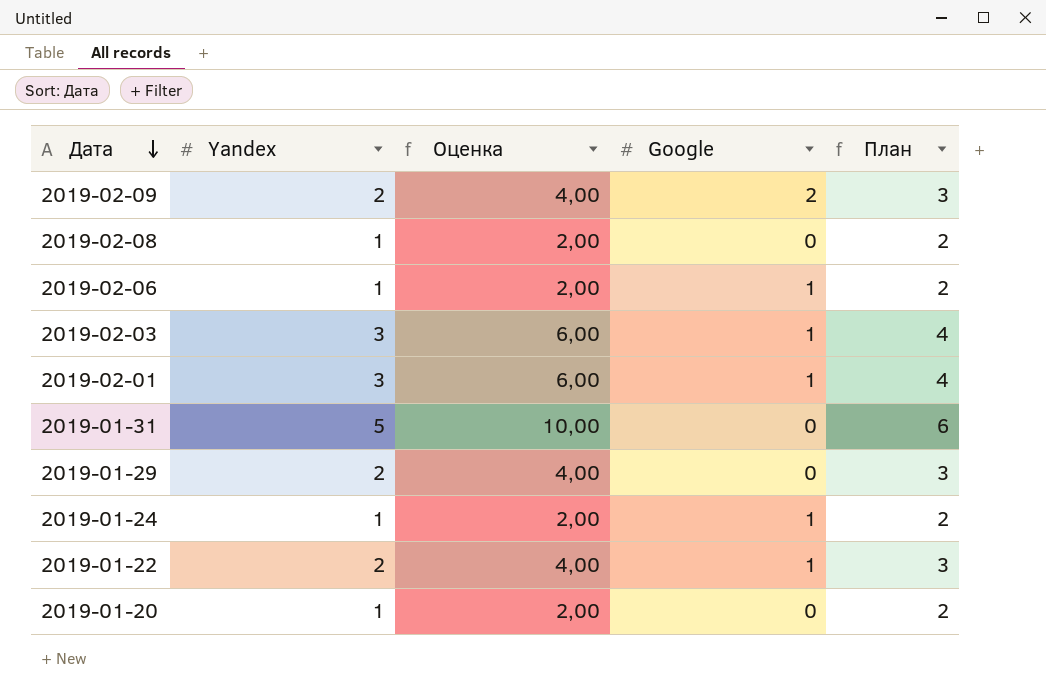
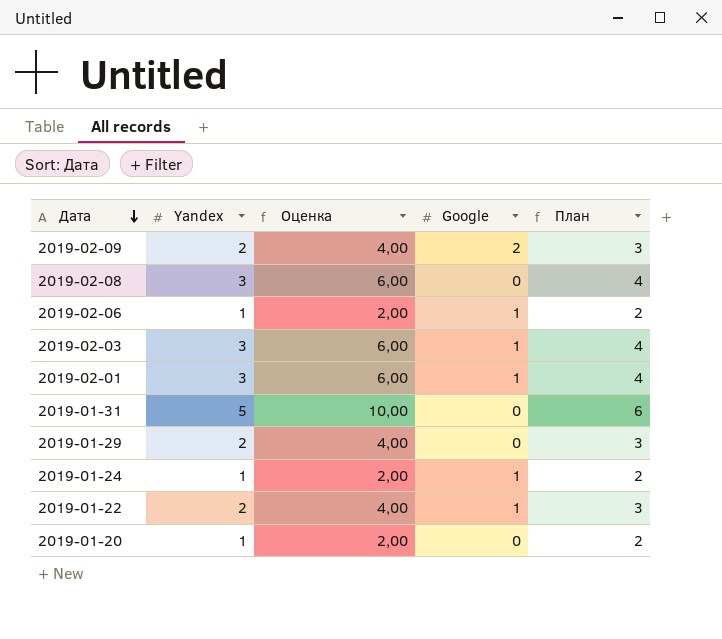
2019-02-08 | Yandex: 1 -> 3
2019-02-08 | Оценка: 2,00 -> 6,00
2019-02-08 | План: 2 -> 4

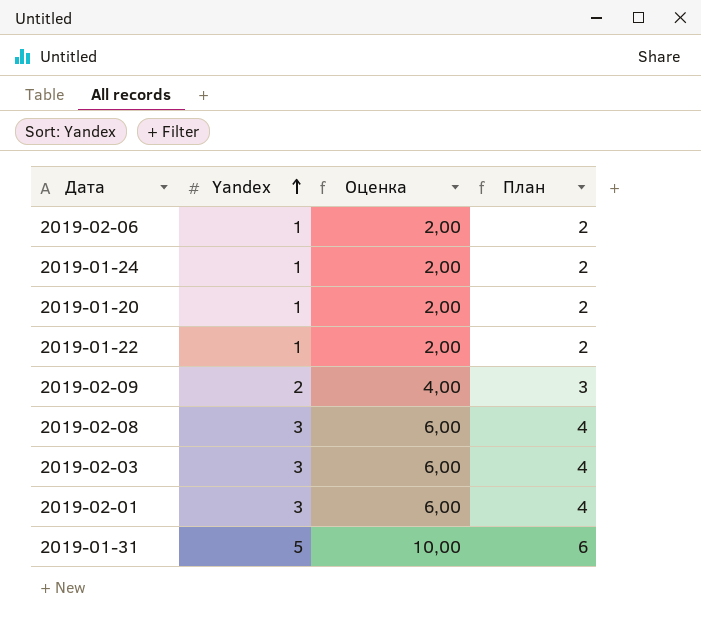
row order: Дата descending -> Yandex ascending
column Google | position: 4 -> none
row 2019-01-29: 2 | 4,00 | 0 | 3 -> none
2019-01-22 | Yandex: 2 -> 1
2019-01-22 | Оценка: 4,00 -> 2,00
2019-01-22 | План: 3 -> 2

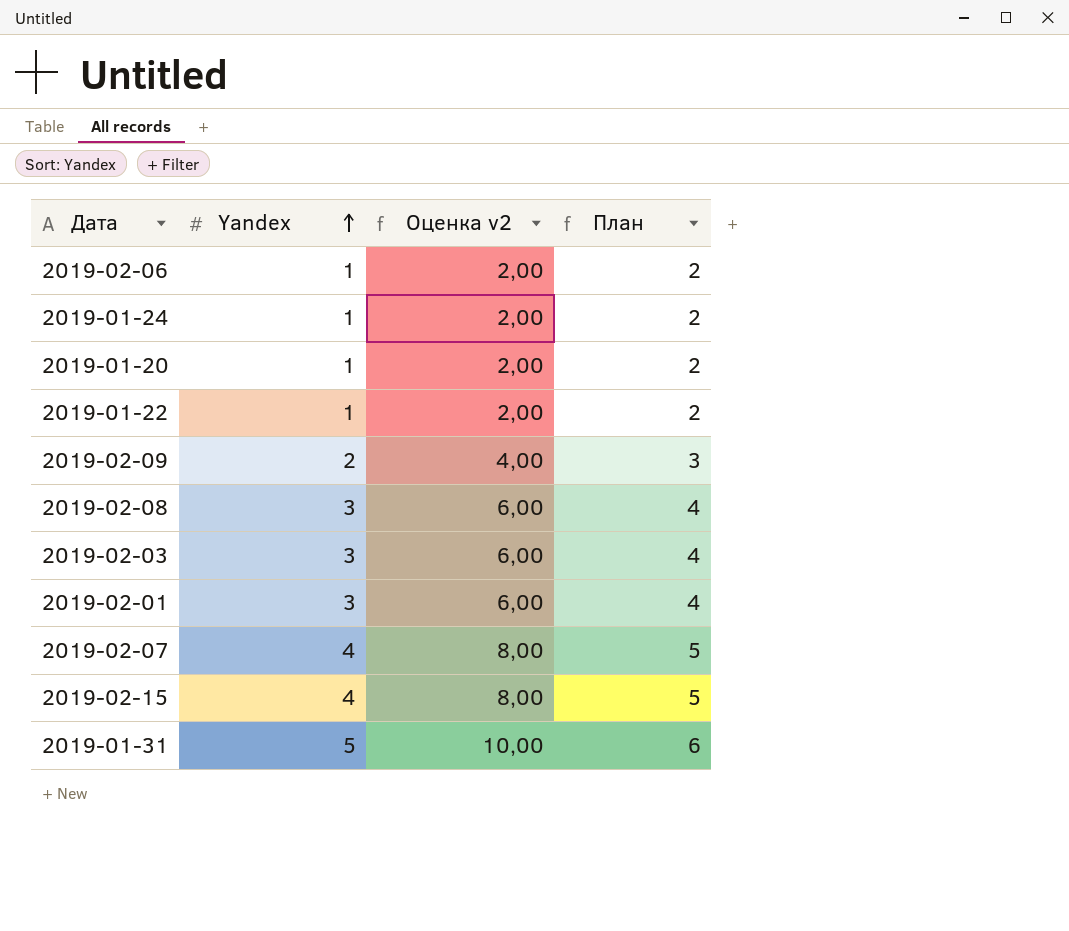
column name: Оценка -> Оценка v2
row 2019-02-07: none -> 4 | 8,00 | 5
row 2019-02-15: none -> 4 | 8,00 | 5

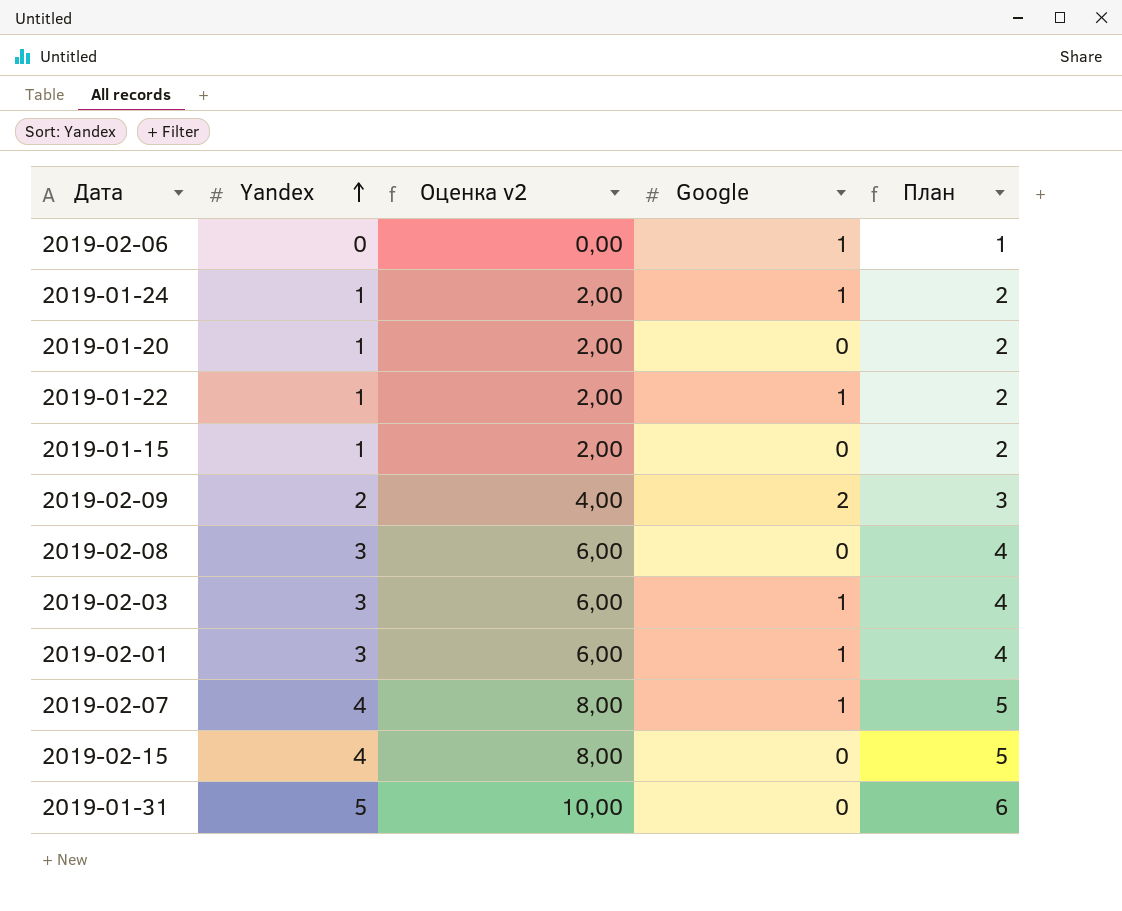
column Google | position: none -> 4
2019-02-06 | Yandex: 1 -> 0
2019-02-06 | Оценка v2: 2,00 -> 0,00
2019-02-06 | План: 2 -> 1
row 2019-01-15: none -> 1 | 2,00 | 0 | 2

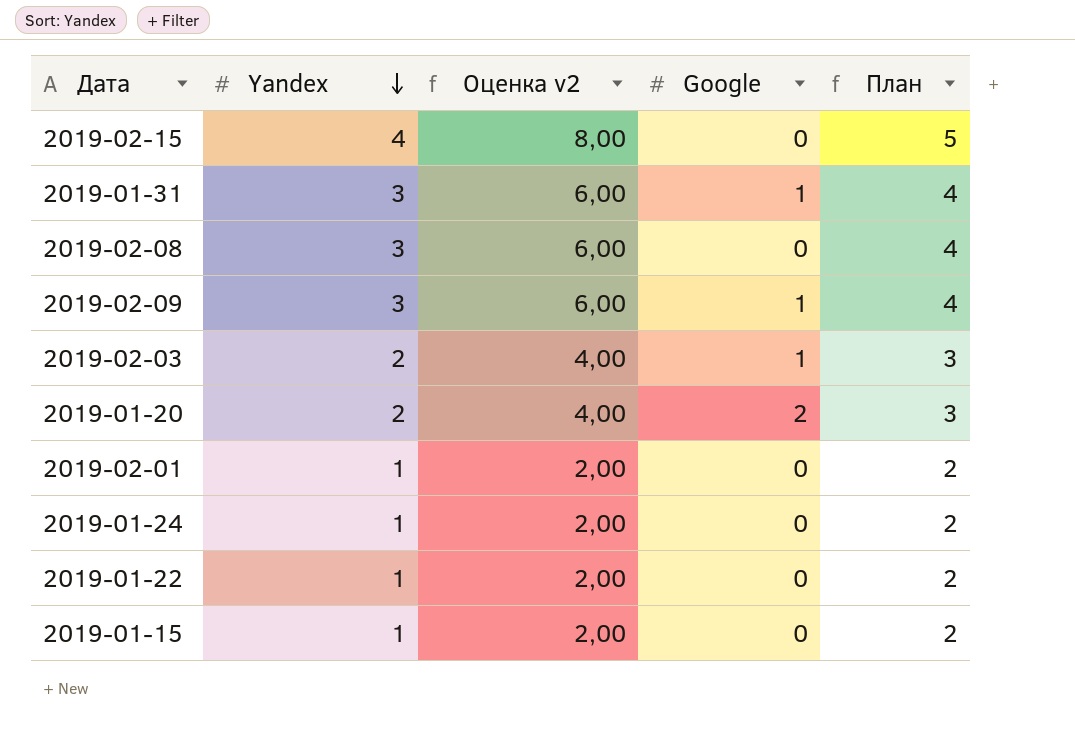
row order: Yandex ascending -> Yandex descending
row 2019-02-06: 0 | 0,00 | 1 | 1 -> none
row 2019-02-07: 4 | 8,00 | 1 | 5 -> none
2019-01-31 | Yandex: 5 -> 3
2019-01-31 | Оценка v2: 10,00 -> 6,00
2019-01-31 | Google: 0 -> 1
2019-01-31 | План: 6 -> 4
2019-02-09 | Yandex: 2 -> 3
2019-02-09 | Оценка v2: 4,00 -> 6,00
2019-02-09 | Google: 2 -> 1
2019-02-09 | План: 3 -> 4
2019-02-03 | Yandex: 3 -> 2
2019-02-03 | Оценка v2: 6,00 -> 4,00
2019-02-03 | План: 4 -> 3
2019-01-20 | Yandex: 1 -> 2
2019-01-20 | Оценка v2: 2,00 -> 4,00
2019-01-20 | Google: 0 -> 2
2019-01-20 | План: 2 -> 3
2019-02-01 | Yandex: 3 -> 1
2019-02-01 | Оценка v2: 6,00 -> 2,00
2019-02-01 | Google: 1 -> 0
2019-02-01 | План: 4 -> 2
2019-01-24 | Google: 1 -> 0
2019-01-22 | Google: 1 -> 0

